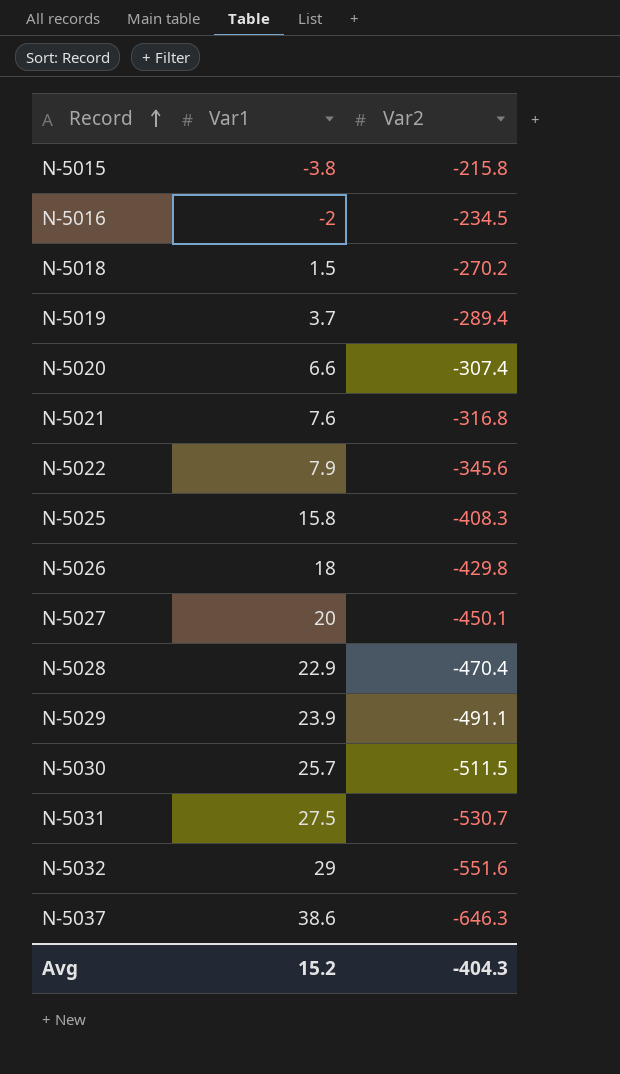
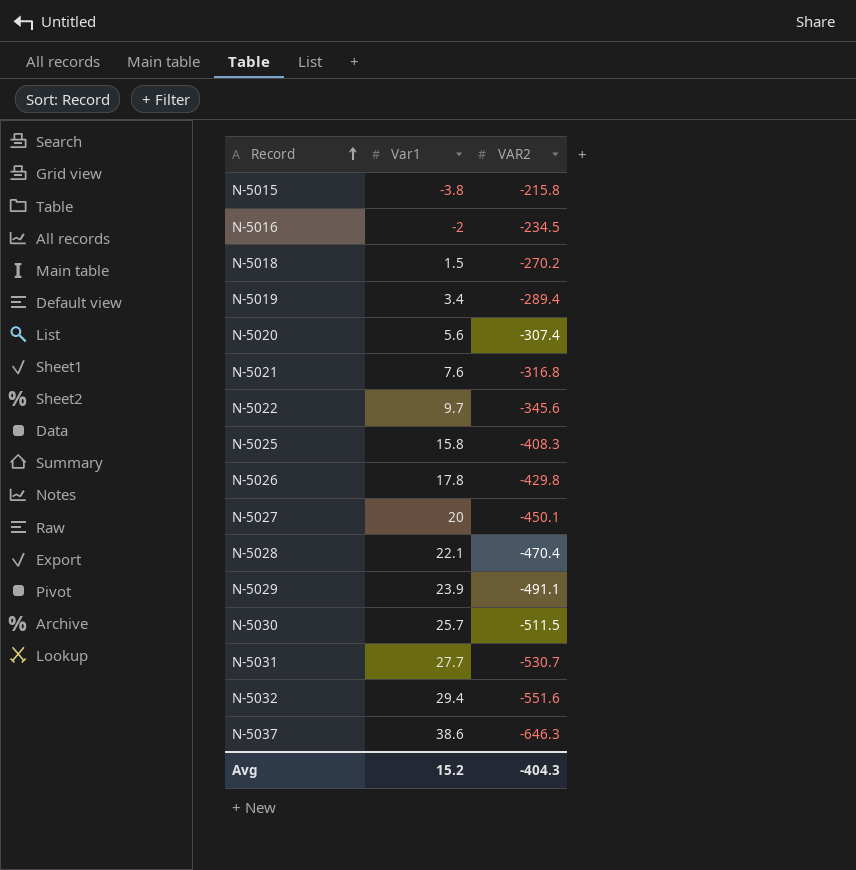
column name: Var2 -> VAR2
N-5019 | Var1: 3.7 -> 3.4
N-5020 | Var1: 6.6 -> 5.6
N-5022 | Var1: 7.9 -> 9.7
N-5026 | Var1: 18 -> 17.8
N-5028 | Var1: 22.9 -> 22.1
N-5031 | Var1: 27.5 -> 27.7
N-5032 | Var1: 29 -> 29.4

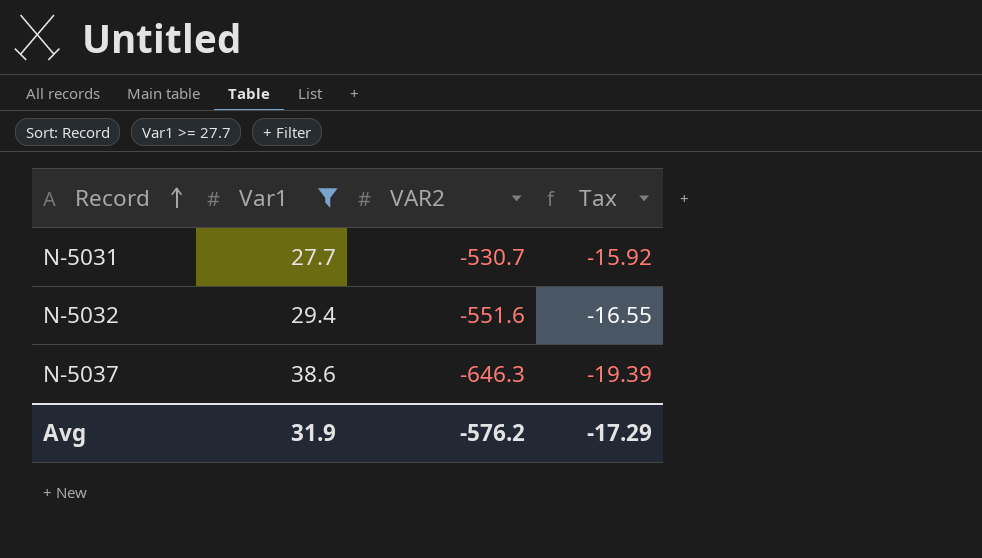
filter: none -> Var1 >= 27.7
column Tax | formula: none -> [VAR2] * 0.03
Avg | Var1: 15.2 -> 31.9
Avg | VAR2: -404.3 -> -576.2

